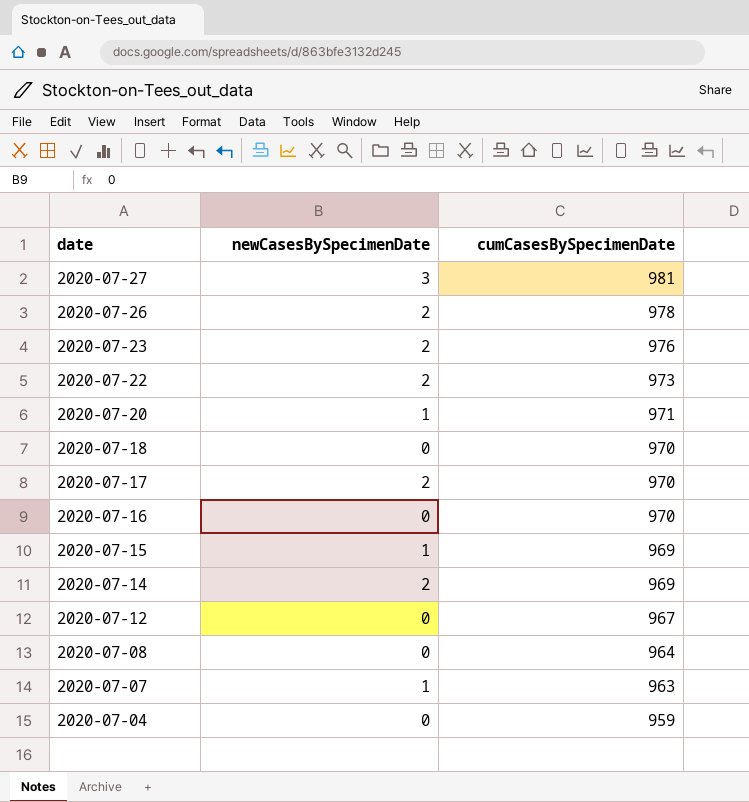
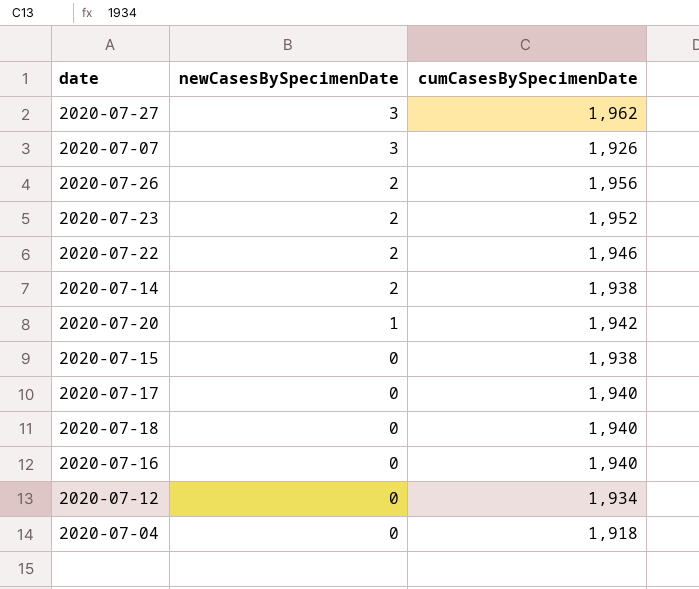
row order: date descending -> newCasesBySpecimenDate descending
row 2020-07-08: 0 | 964 -> none
2020-07-27 | cumCasesBySpecimenDate: 981 -> 1,962
2020-07-07 | newCasesBySpecimenDate: 1 -> 3
2020-07-07 | cumCasesBySpecimenDate: 963 -> 1,926
2020-07-26 | cumCasesBySpecimenDate: 978 -> 1,956
2020-07-23 | cumCasesBySpecimenDate: 976 -> 1,952
2020-07-22 | cumCasesBySpecimenDate: 973 -> 1,946
2020-07-14 | cumCasesBySpecimenDate: 969 -> 1,938
2020-07-20 | cumCasesBySpecimenDate: 971 -> 1,942
2020-07-15 | newCasesBySpecimenDate: 1 -> 0
2020-07-15 | cumCasesBySpecimenDate: 969 -> 1,938
2020-07-17 | newCasesBySpecimenDate: 2 -> 0
2020-07-17 | cumCasesBySpecimenDate: 970 -> 1,940
2020-07-18 | cumCasesBySpecimenDate: 970 -> 1,940
2020-07-16 | cumCasesBySpecimenDate: 970 -> 1,940
2020-07-12 | cumCasesBySpecimenDate: 967 -> 1,934
2020-07-04 | cumCasesBySpecimenDate: 959 -> 1,918

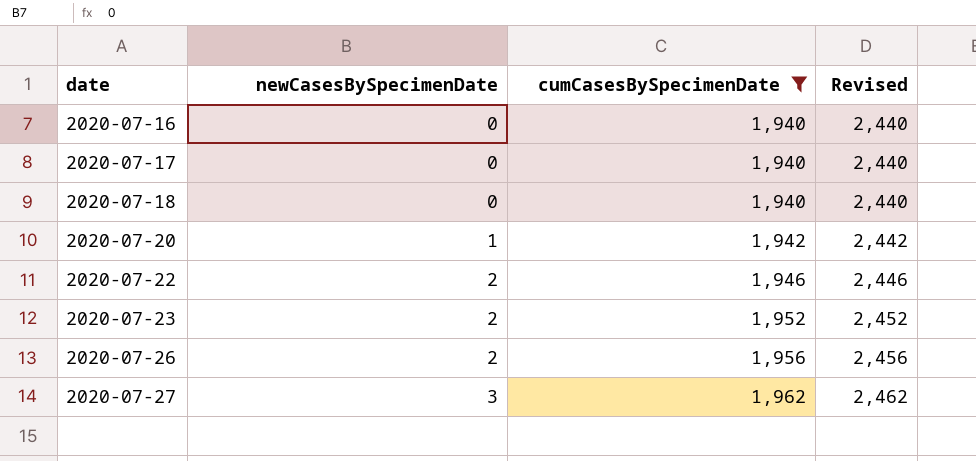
filter: none -> cumCasesBySpecimenDate >= 1,940
row order: newCasesBySpecimenDate descending -> date ascending
column Revised | formula: none -> [cumCasesBySpecimenDate] + 500

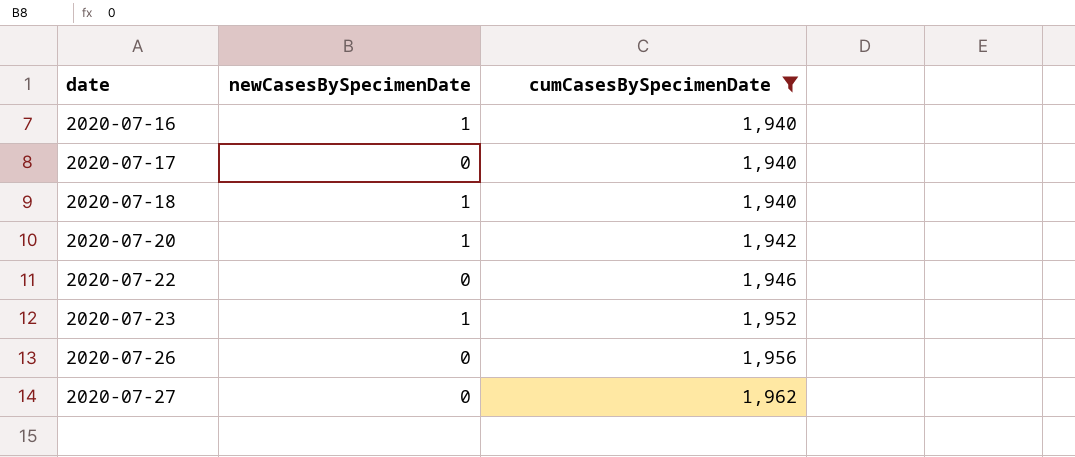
column Revised | formula: [cumCasesBySpecimenDate] + 500 -> none
2020-07-16 | newCasesBySpecimenDate: 0 -> 1
2020-07-18 | newCasesBySpecimenDate: 0 -> 1
2020-07-22 | newCasesBySpecimenDate: 2 -> 0
2020-07-23 | newCasesBySpecimenDate: 2 -> 1
2020-07-26 | newCasesBySpecimenDate: 2 -> 0
2020-07-27 | newCasesBySpecimenDate: 3 -> 0

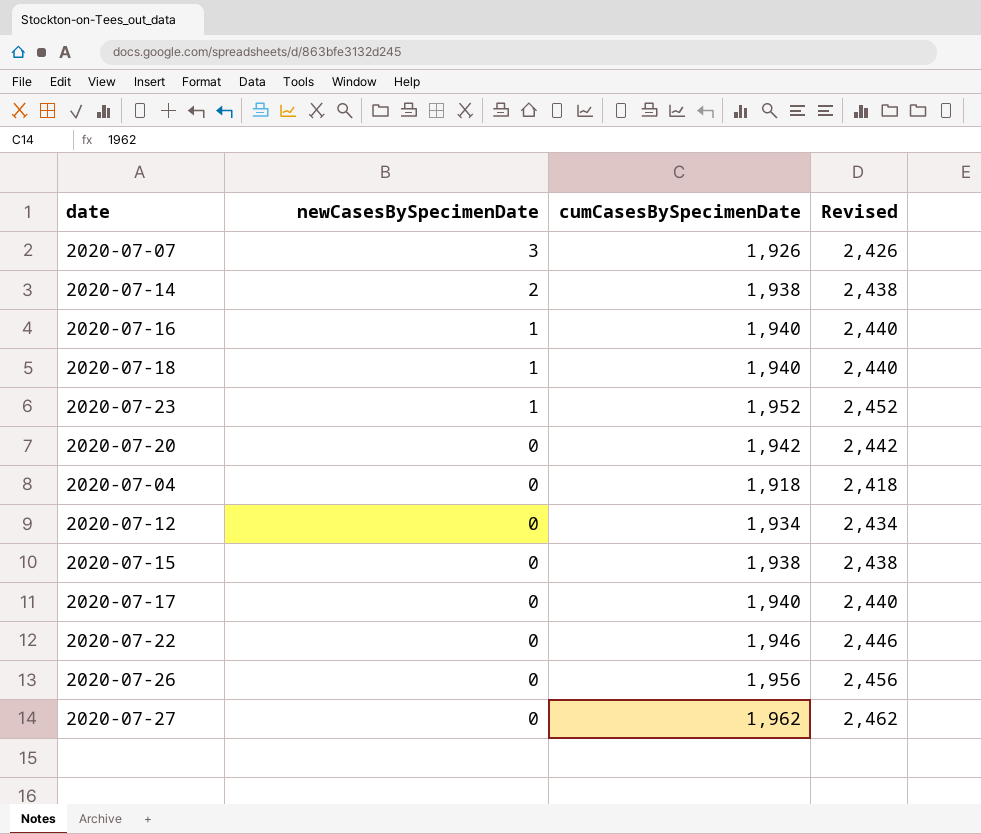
filter: cumCasesBySpecimenDate >= 1,940 -> none
row order: date ascending -> newCasesBySpecimenDate descending
column Revised | formula: none -> [cumCasesBySpecimenDate] + 500
2020-07-20 | newCasesBySpecimenDate: 1 -> 0

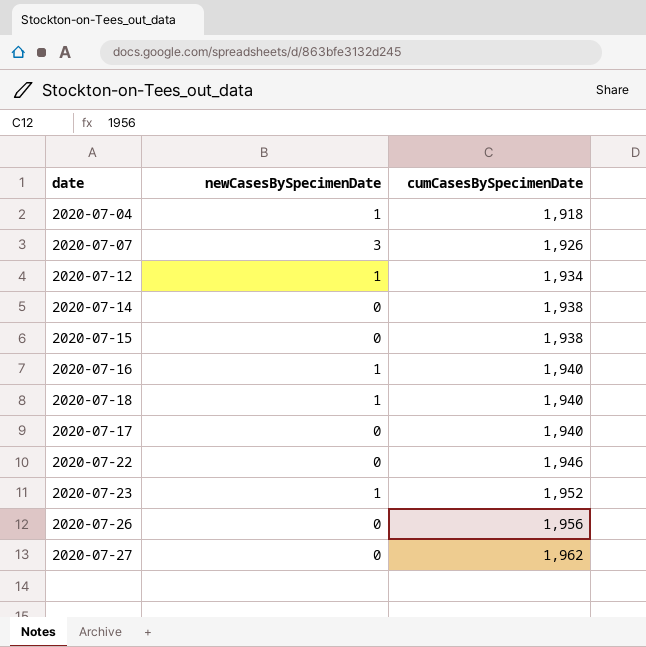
row order: newCasesBySpecimenDate descending -> cumCasesBySpecimenDate ascending
column Revised | formula: [cumCasesBySpecimenDate] + 500 -> none
row 2020-07-20: 0 | 1,942 | 2,442 -> none
2020-07-04 | newCasesBySpecimenDate: 0 -> 1
2020-07-12 | newCasesBySpecimenDate: 0 -> 1
2020-07-14 | newCasesBySpecimenDate: 2 -> 0

